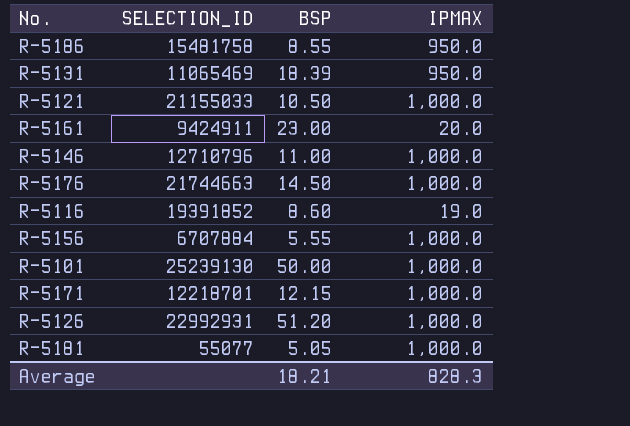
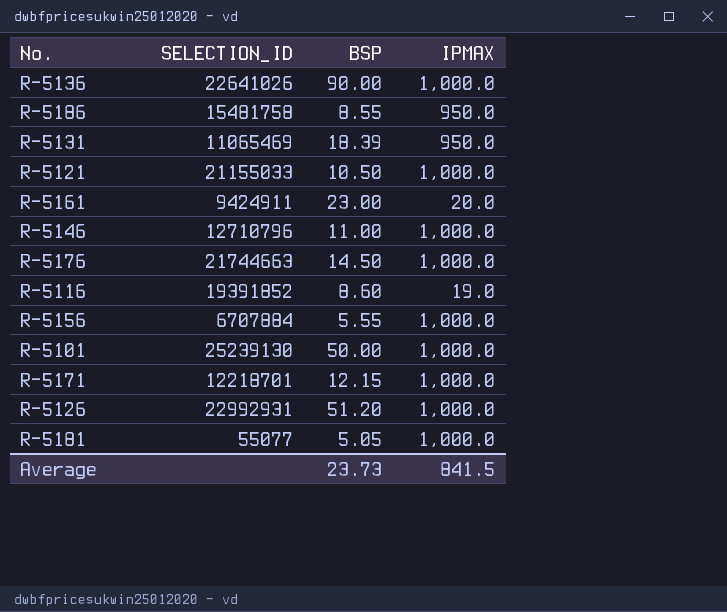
row R-5136: none -> 22641026 | 90.00 | 1,000.0
Average | BSP: 18.21 -> 23.73
Average | IPMAX: 828.3 -> 841.5

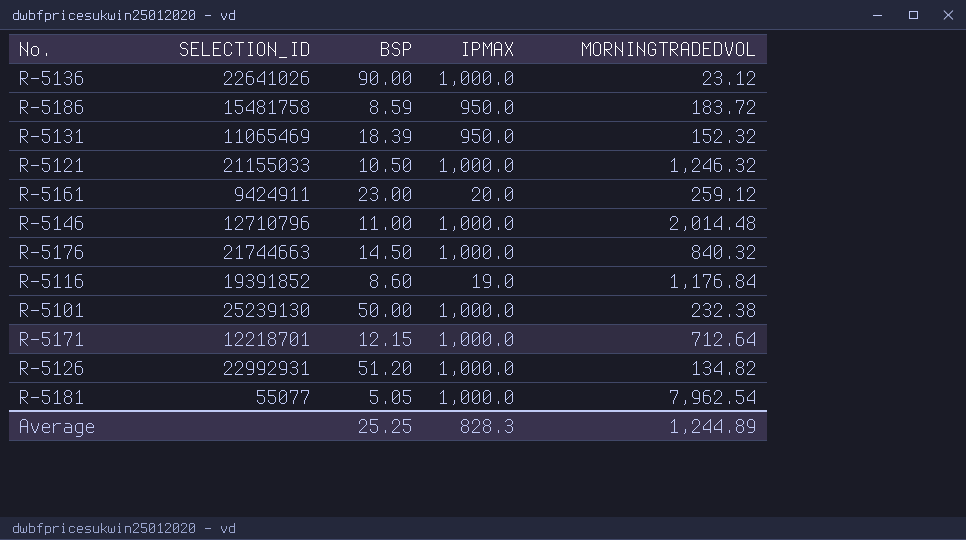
column MORNINGTRADEDVOL | position: none -> 5
row R-5156: 6707884 | 5.55 | 1,000.0 -> none
R-5186 | BSP: 8.55 -> 8.59
Average | BSP: 23.73 -> 25.25
Average | IPMAX: 841.5 -> 828.3

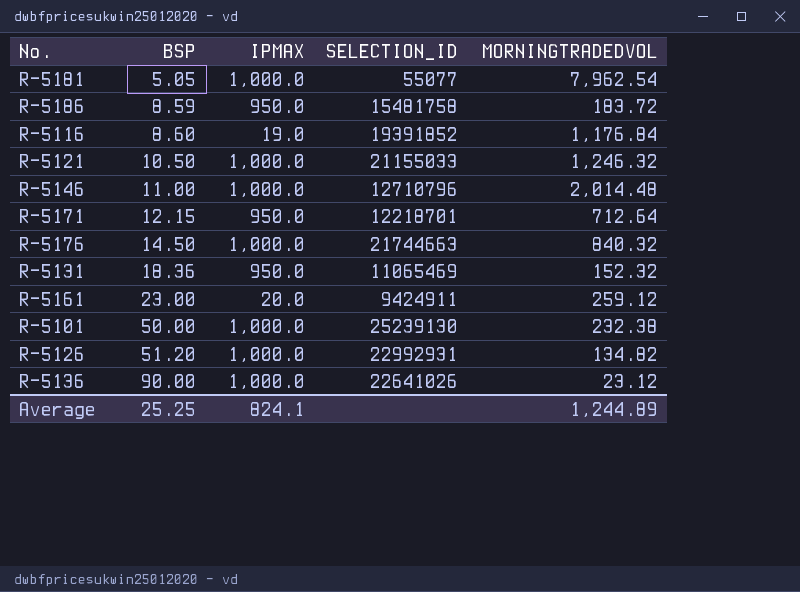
row order: none -> BSP ascending
column SELECTION_ID | position: 2 -> 4
R-5171 | IPMAX: 1,000.0 -> 950.0
R-5131 | BSP: 18.39 -> 18.36
Average | IPMAX: 828.3 -> 824.1

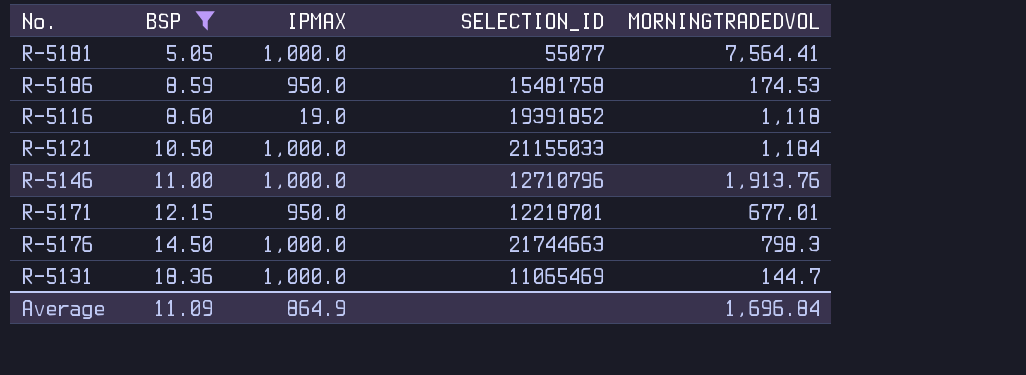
filter: none -> BSP <= 18.36
R-5181 | MORNINGTRADEDVOL: 7,962.54 -> 7,564.41
R-5186 | MORNINGTRADEDVOL: 183.72 -> 174.53
R-5116 | MORNINGTRADEDVOL: 1,176.84 -> 1,118
R-5121 | MORNINGTRADEDVOL: 1,246.32 -> 1,184
R-5146 | MORNINGTRADEDVOL: 2,014.48 -> 1,913.76
R-5171 | MORNINGTRADEDVOL: 712.64 -> 677.01
R-5176 | MORNINGTRADEDVOL: 840.32 -> 798.3
R-5131 | IPMAX: 950.0 -> 1,000.0
R-5131 | MORNINGTRADEDVOL: 152.32 -> 144.7
Average | BSP: 25.25 -> 11.09
Average | IPMAX: 824.1 -> 864.9
Average | MORNINGTRADEDVOL: 1,244.89 -> 1,696.84

